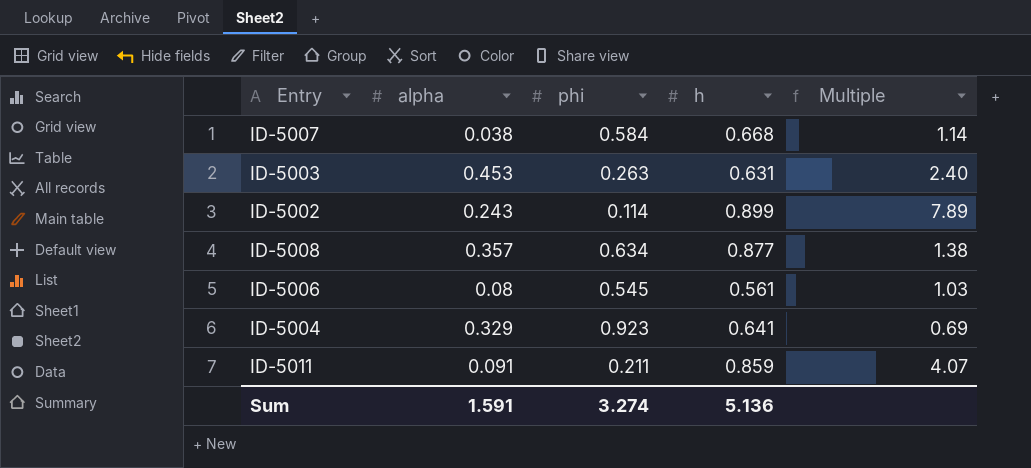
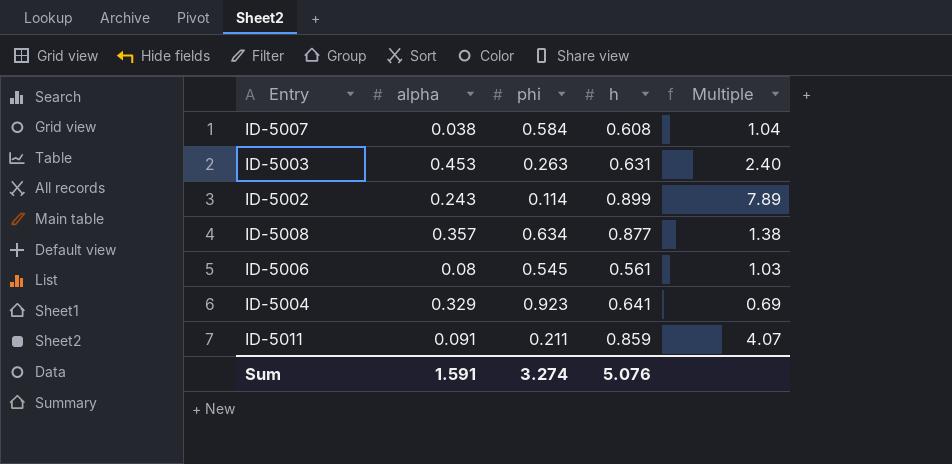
ID-5007 | h: 0.668 -> 0.608
ID-5007 | Multiple: 1.14 -> 1.04
Sum | h: 5.136 -> 5.076

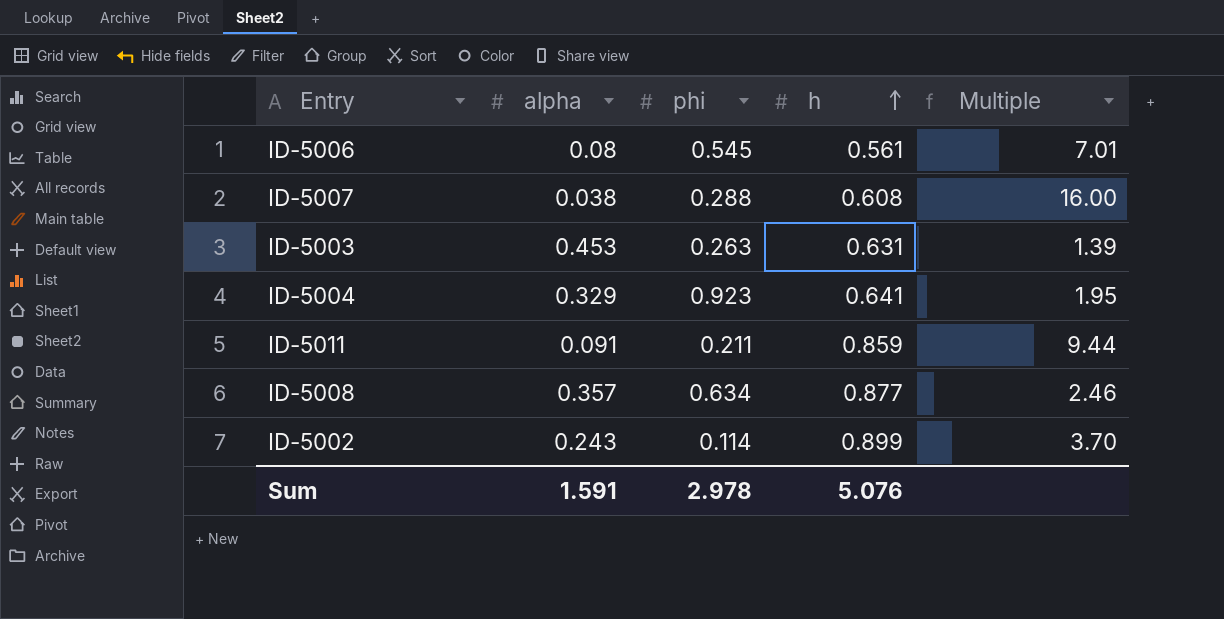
row order: none -> h ascending
column Multiple | formula: [h] / [phi] -> [h] / [alpha]
ID-5007 | phi: 0.584 -> 0.288
Sum | phi: 3.274 -> 2.978

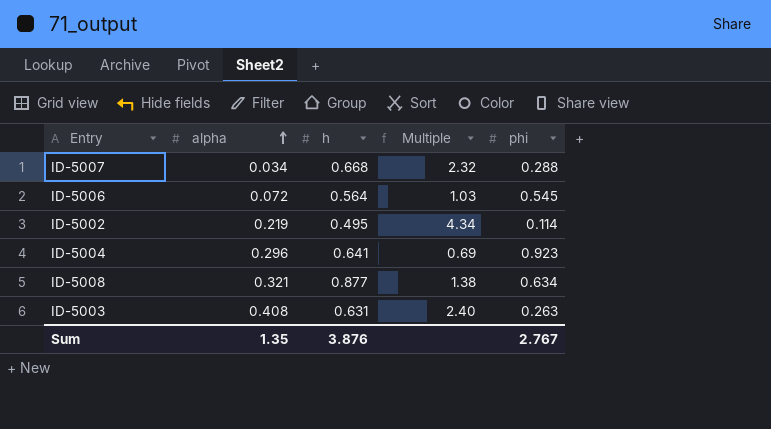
row order: h ascending -> alpha ascending
column Multiple | formula: [h] / [alpha] -> [h] / [phi]
column phi | position: 3 -> 5
row ID-5011: 0.091 | 0.211 | 0.859 | 9.44 -> none
ID-5007 | alpha: 0.038 -> 0.034
ID-5007 | h: 0.608 -> 0.668
ID-5006 | alpha: 0.08 -> 0.072
ID-5006 | h: 0.561 -> 0.564
ID-5002 | alpha: 0.243 -> 0.219
ID-5002 | h: 0.899 -> 0.495
ID-5004 | alpha: 0.329 -> 0.296
ID-5008 | alpha: 0.357 -> 0.321
ID-5003 | alpha: 0.453 -> 0.408
Sum | alpha: 1.591 -> 1.35
Sum | h: 5.076 -> 3.876
Sum | phi: 2.978 -> 2.767

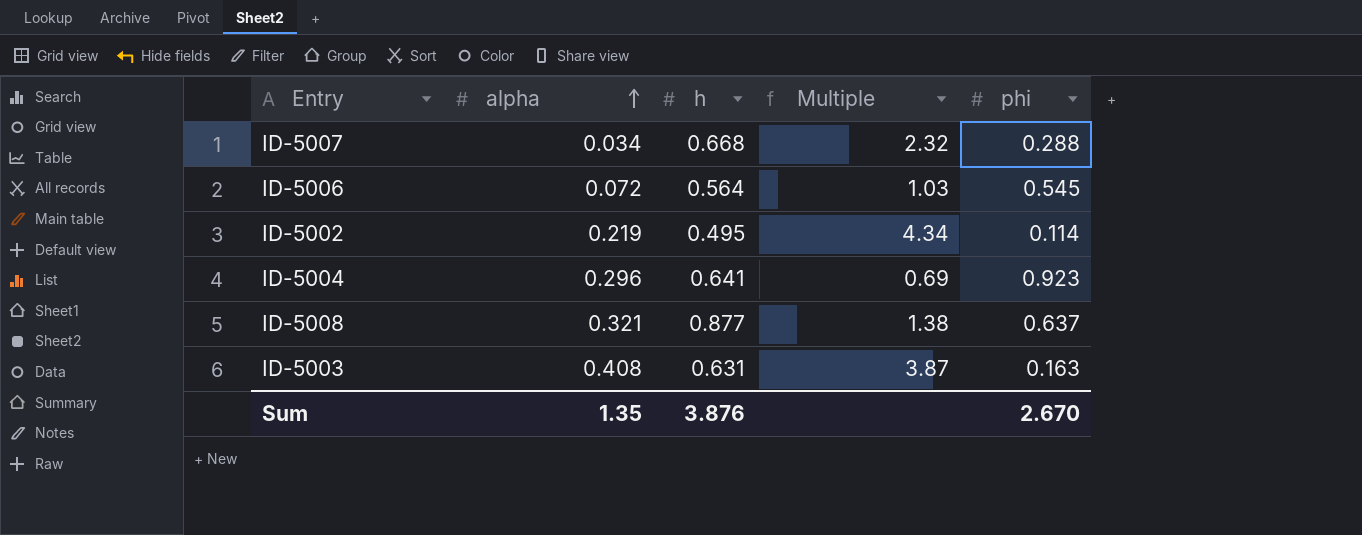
ID-5008 | phi: 0.634 -> 0.637
ID-5003 | Multiple: 2.40 -> 3.87
ID-5003 | phi: 0.263 -> 0.163
Sum | phi: 2.767 -> 2.670

